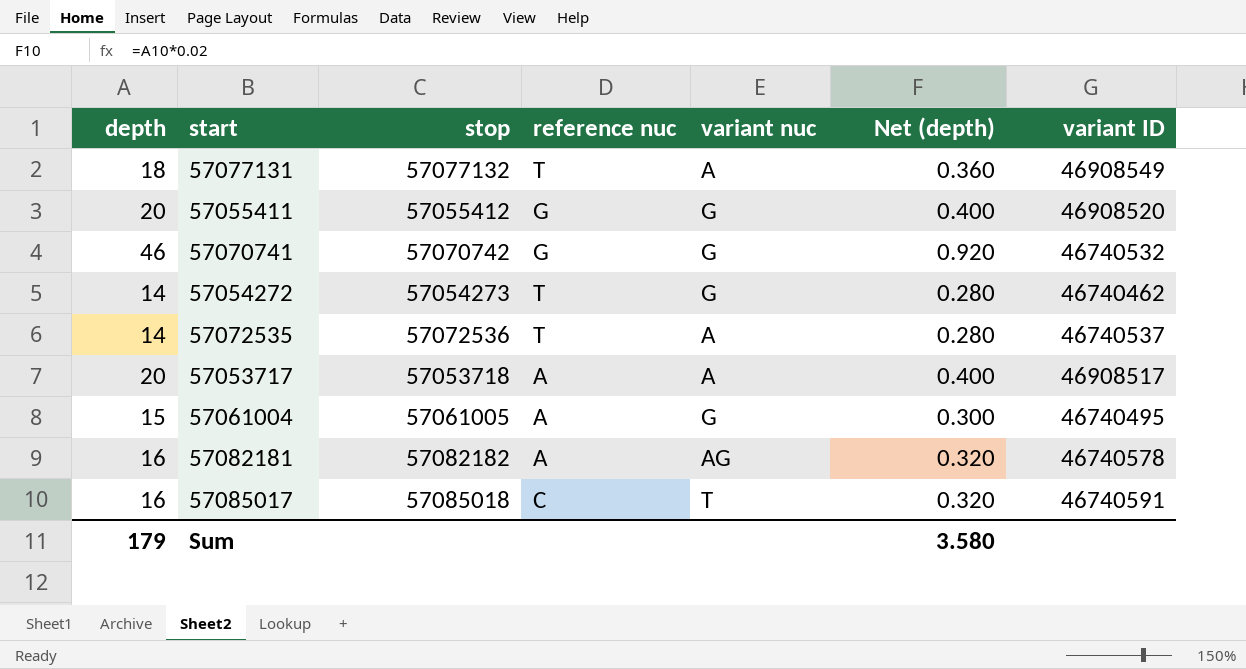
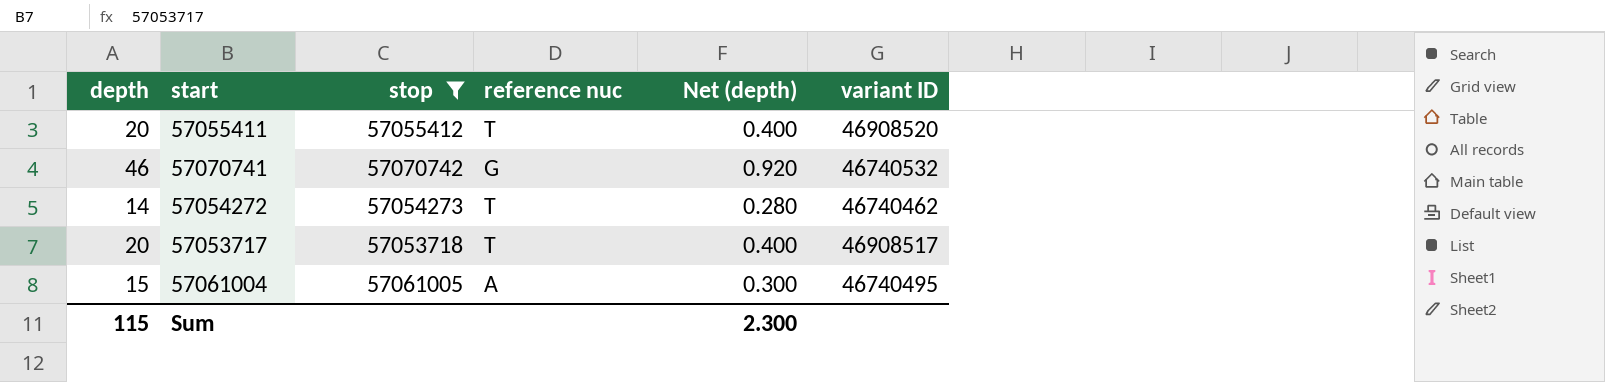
filter: none -> stop <= 57070742
column variant nuc | position: 5 -> none
57055411 | reference nuc: G -> T
57053717 | reference nuc: A -> T
Sum | depth: 179 -> 115
Sum | Net (depth): 3.580 -> 2.300

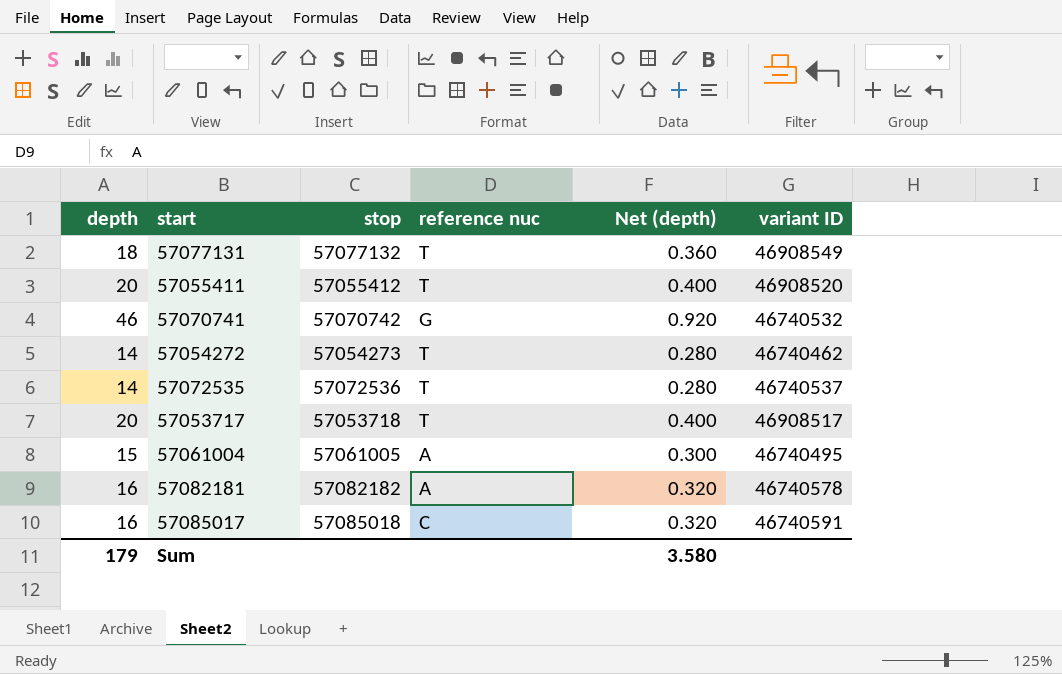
filter: stop <= 57070742 -> none
Sum | depth: 115 -> 179
Sum | Net (depth): 2.300 -> 3.580

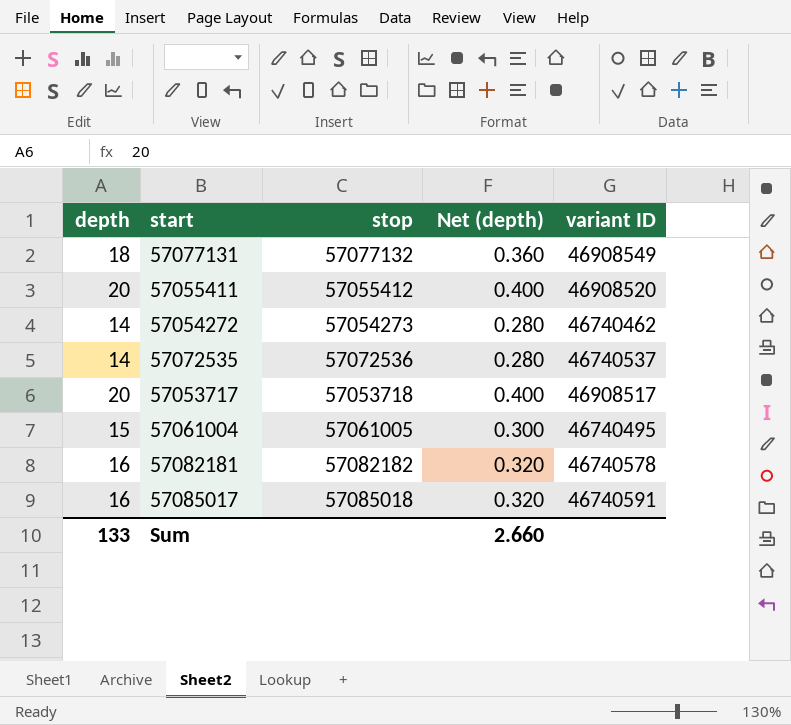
column reference nuc | position: 4 -> none
row 57070741: 46 | 57070742 | G | 0.920 | 46740532 -> none
Sum | depth: 179 -> 133
Sum | Net (depth): 3.580 -> 2.660

